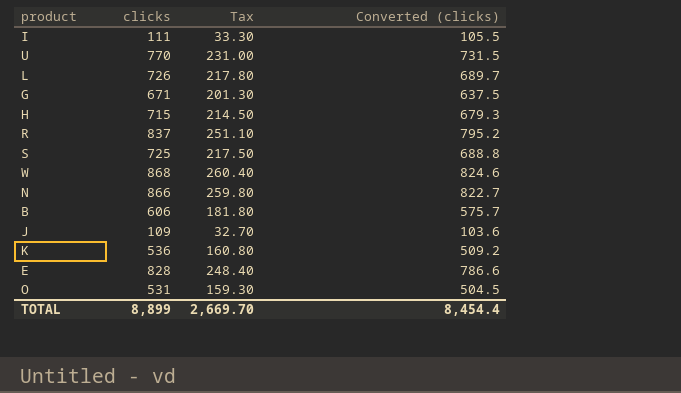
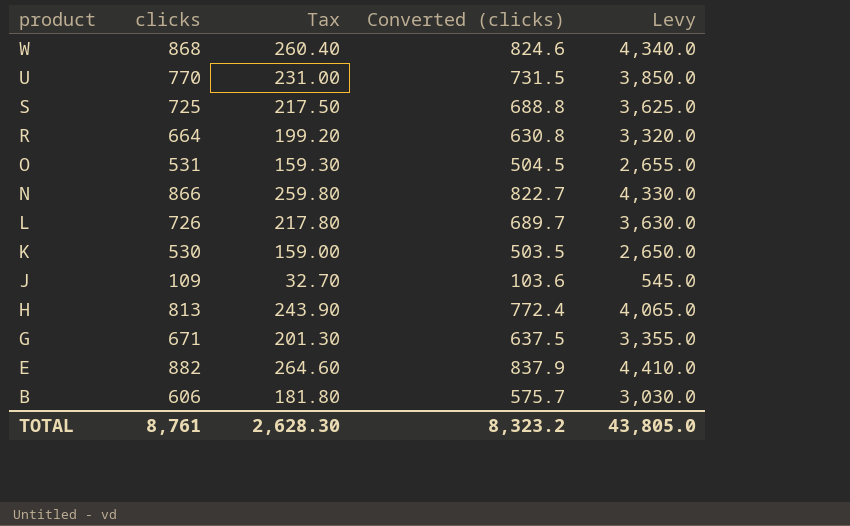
row order: none -> product descending
column Levy | formula: none -> [clicks] * 5
row I: 111 | 33.30 | 105.5 -> none
R | clicks: 837 -> 664
R | Tax: 251.10 -> 199.20
R | Converted (clicks): 795.2 -> 630.8
K | clicks: 536 -> 530
K | Tax: 160.80 -> 159.00
K | Converted (clicks): 509.2 -> 503.5
H | clicks: 715 -> 813
H | Tax: 214.50 -> 243.90
H | Converted (clicks): 679.3 -> 772.4
E | clicks: 828 -> 882
E | Tax: 248.40 -> 264.60
E | Converted (clicks): 786.6 -> 837.9
TOTAL | clicks: 8,899 -> 8,761
TOTAL | Tax: 2,669.70 -> 2,628.30
TOTAL | Converted (clicks): 8,454.4 -> 8,323.2

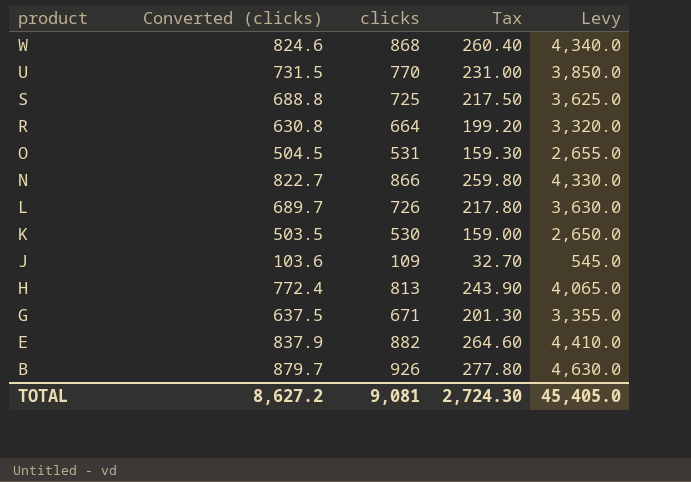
column Converted (clicks) | position: 4 -> 2
B | Converted (clicks): 575.7 -> 879.7
B | clicks: 606 -> 926
B | Tax: 181.80 -> 277.80
B | Levy: 3,030.0 -> 4,630.0
TOTAL | Converted (clicks): 8,323.2 -> 8,627.2
TOTAL | clicks: 8,761 -> 9,081
TOTAL | Tax: 2,628.30 -> 2,724.30
TOTAL | Levy: 43,805.0 -> 45,405.0

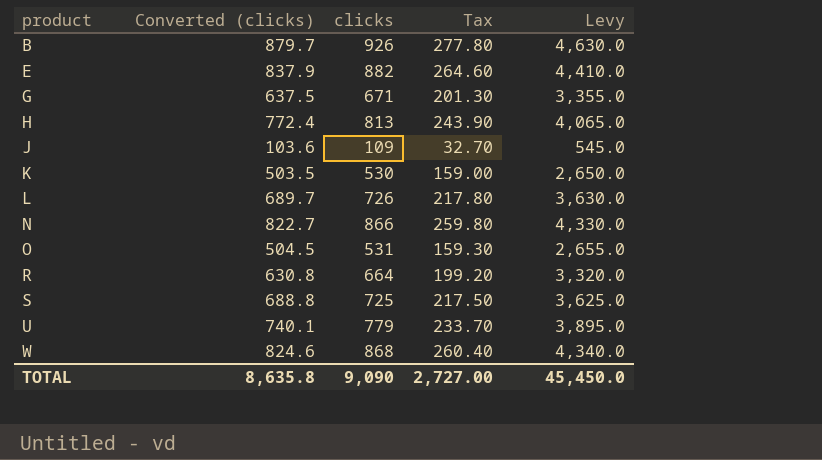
row order: product descending -> product ascending
U | Converted (clicks): 731.5 -> 740.1
U | clicks: 770 -> 779
U | Tax: 231.00 -> 233.70
U | Levy: 3,850.0 -> 3,895.0
TOTAL | Converted (clicks): 8,627.2 -> 8,635.8
TOTAL | clicks: 9,081 -> 9,090
TOTAL | Tax: 2,724.30 -> 2,727.00
TOTAL | Levy: 45,405.0 -> 45,450.0

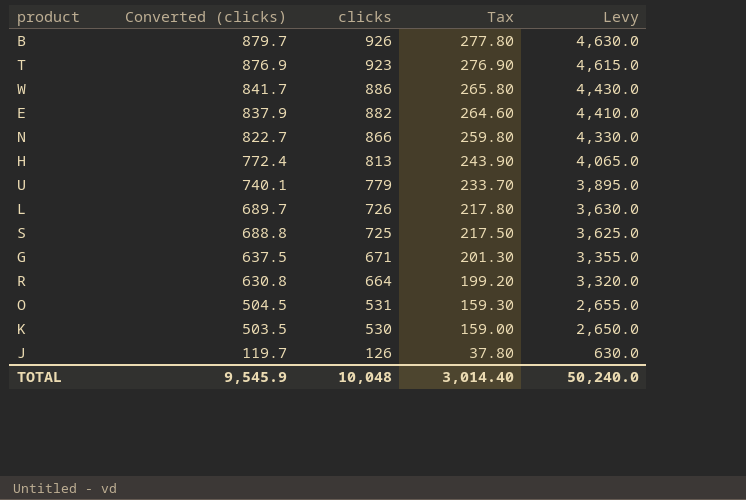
row order: product ascending -> Converted (clicks) descending
row T: none -> 876.9 | 923 | 276.90 | 4,615.0
W | Converted (clicks): 824.6 -> 841.7
W | clicks: 868 -> 886
W | Tax: 260.40 -> 265.80
W | Levy: 4,340.0 -> 4,430.0
J | Converted (clicks): 103.6 -> 119.7
J | clicks: 109 -> 126
J | Tax: 32.70 -> 37.80
J | Levy: 545.0 -> 630.0
TOTAL | Converted (clicks): 8,635.8 -> 9,545.9
TOTAL | clicks: 9,090 -> 10,048
TOTAL | Tax: 2,727.00 -> 3,014.40
TOTAL | Levy: 45,450.0 -> 50,240.0

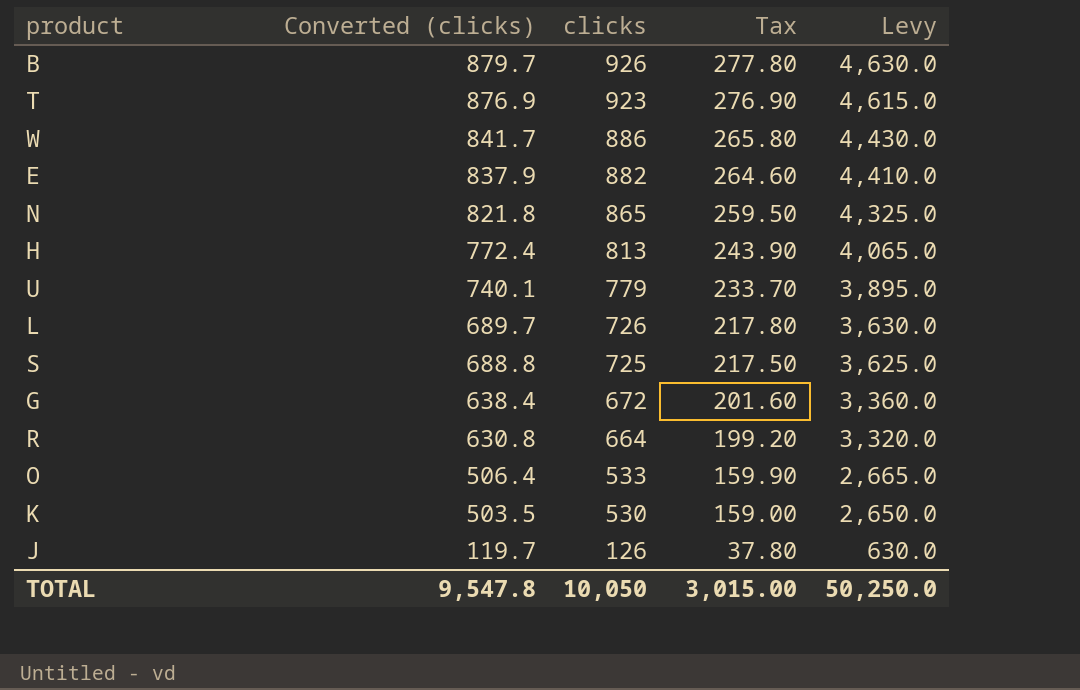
N | Converted (clicks): 822.7 -> 821.8
N | clicks: 866 -> 865
N | Tax: 259.80 -> 259.50
N | Levy: 4,330.0 -> 4,325.0
G | Converted (clicks): 637.5 -> 638.4
G | clicks: 671 -> 672
G | Tax: 201.30 -> 201.60
G | Levy: 3,355.0 -> 3,360.0
O | Converted (clicks): 504.5 -> 506.4
O | clicks: 531 -> 533
O | Tax: 159.30 -> 159.90
O | Levy: 2,655.0 -> 2,665.0
TOTAL | Converted (clicks): 9,545.9 -> 9,547.8
TOTAL | clicks: 10,048 -> 10,050
TOTAL | Tax: 3,014.40 -> 3,015.00
TOTAL | Levy: 50,240.0 -> 50,250.0

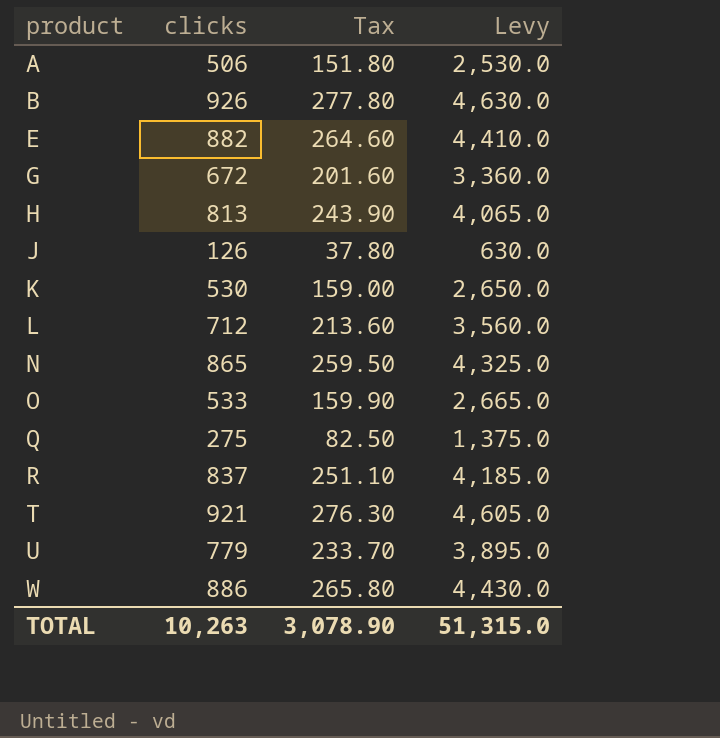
row order: Converted (clicks) descending -> product ascending
column Converted (clicks) | formula: [clicks] * 0.95 -> none
row S: 688.8 | 725 | 217.50 | 3,625.0 -> none
row A: none -> 506 | 151.80 | 2,530.0
L | clicks: 726 -> 712
L | Tax: 217.80 -> 213.60
L | Levy: 3,630.0 -> 3,560.0
row Q: none -> 275 | 82.50 | 1,375.0
R | clicks: 664 -> 837
R | Tax: 199.20 -> 251.10
R | Levy: 3,320.0 -> 4,185.0
T | clicks: 923 -> 921
T | Tax: 276.90 -> 276.30
T | Levy: 4,615.0 -> 4,605.0
TOTAL | clicks: 10,050 -> 10,263
TOTAL | Tax: 3,015.00 -> 3,078.90
TOTAL | Levy: 50,250.0 -> 51,315.0

